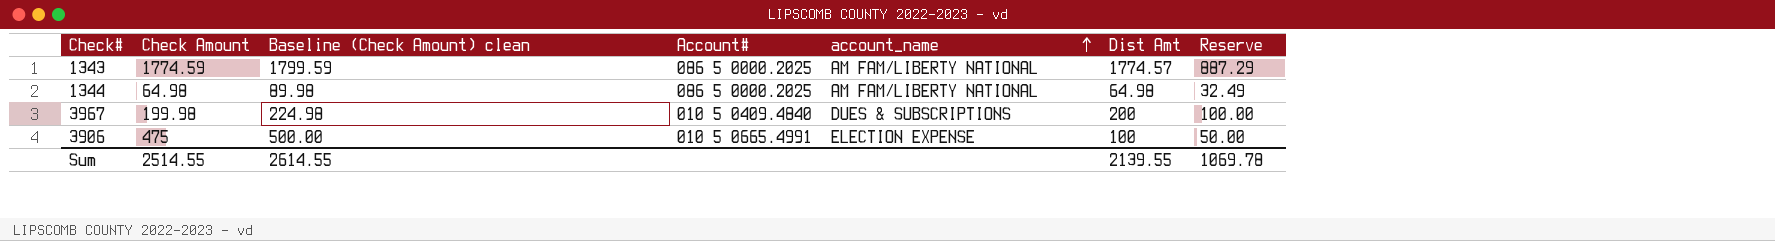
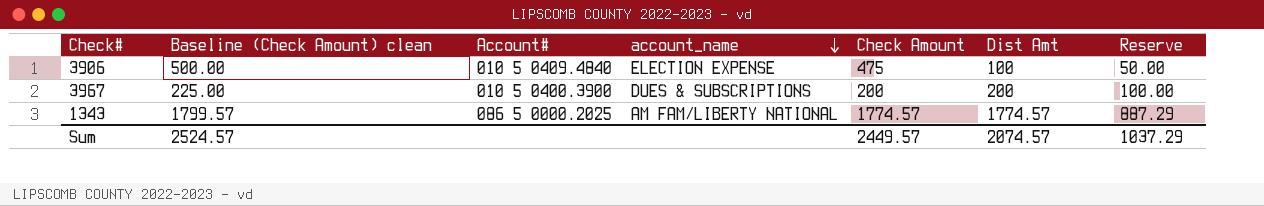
row order: account_name ascending -> account_name descending
column Check Amount | position: 2 -> 5
row 1344: 64.98 | 89.98 | 086 5 0000.2025 | AM FAM/LIBERTY NATIONAL | 64.98 | 32.49 -> none
3906 | Account#: 010 5 0665.4991 -> 010 5 0409.4840
3967 | Baseline (Check Amount) clean: 224.98 -> 225.00
3967 | Account#: 010 5 0409.4840 -> 010 5 0400.3900
3967 | Check Amount: 199.98 -> 200
1343 | Baseline (Check Amount) clean: 1799.59 -> 1799.57
1343 | Check Amount: 1774.59 -> 1774.57
Sum | Baseline (Check Amount) clean: 2614.55 -> 2524.57
Sum | Check Amount: 2514.55 -> 2449.57
Sum | Dist Amt: 2139.55 -> 2074.57
Sum | Reserve: 1069.78 -> 1037.29

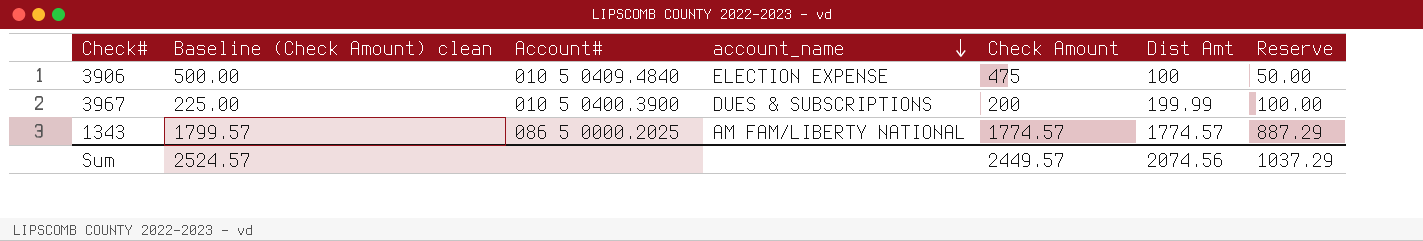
3967 | Dist Amt: 200 -> 199.99
Sum | Dist Amt: 2074.57 -> 2074.56

